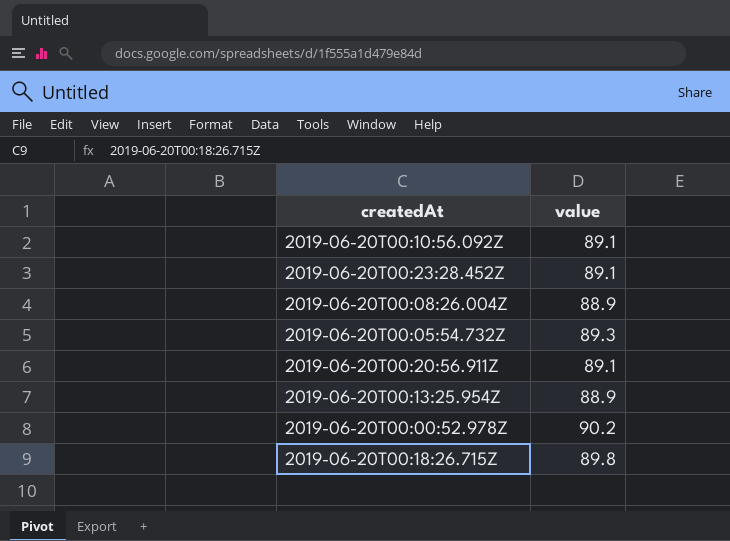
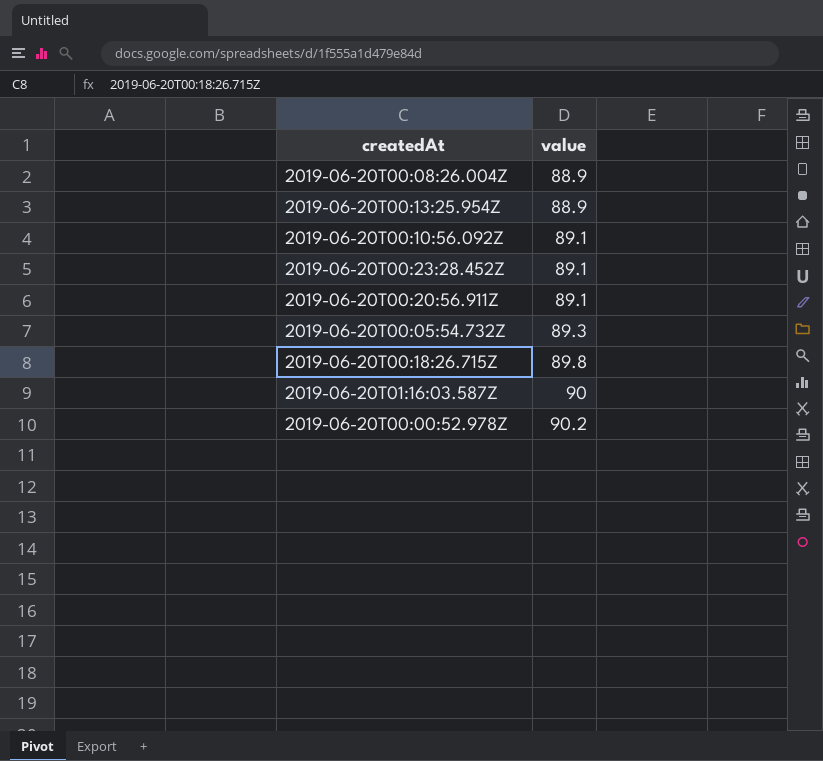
row order: none -> value ascending
row 2019-06-20T01:16:03.587Z: none -> 90

